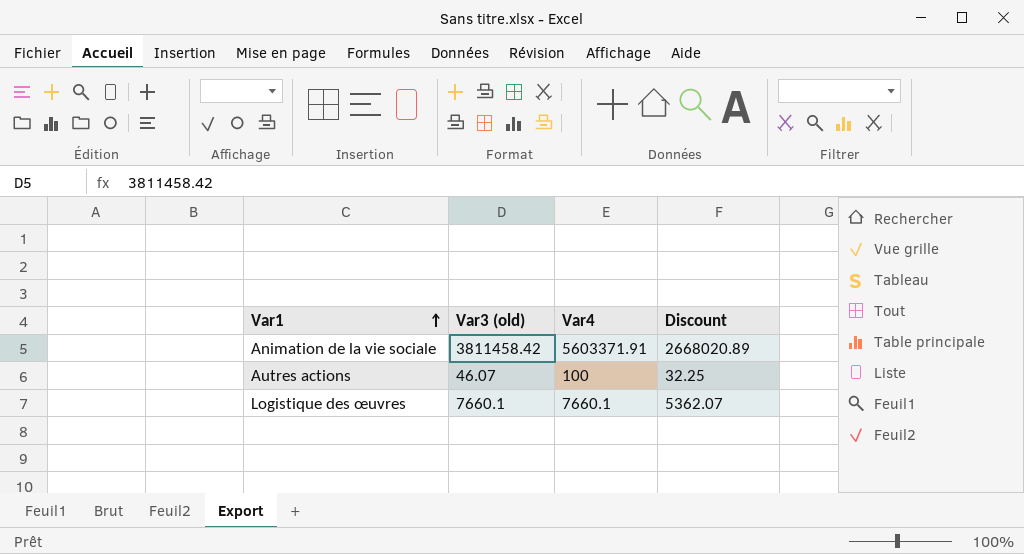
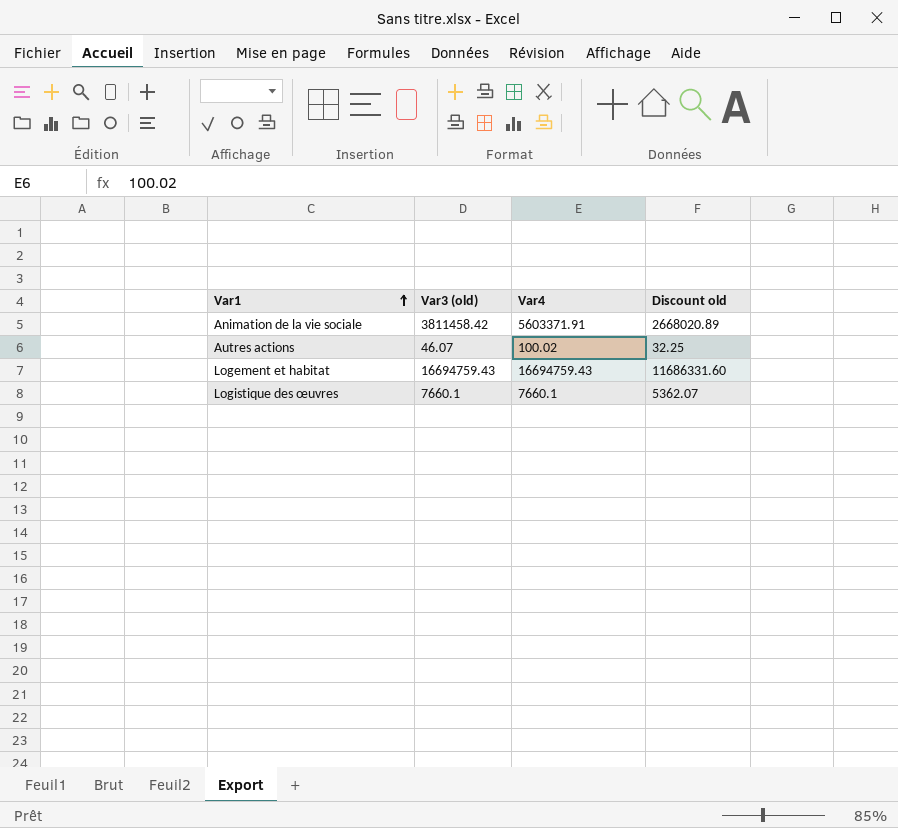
column name: Discount -> Discount old
Autres actions | Var4: 100 -> 100.02
row Logement et habitat: none -> 16694759.43 | 16694759.43 | 11686331.60

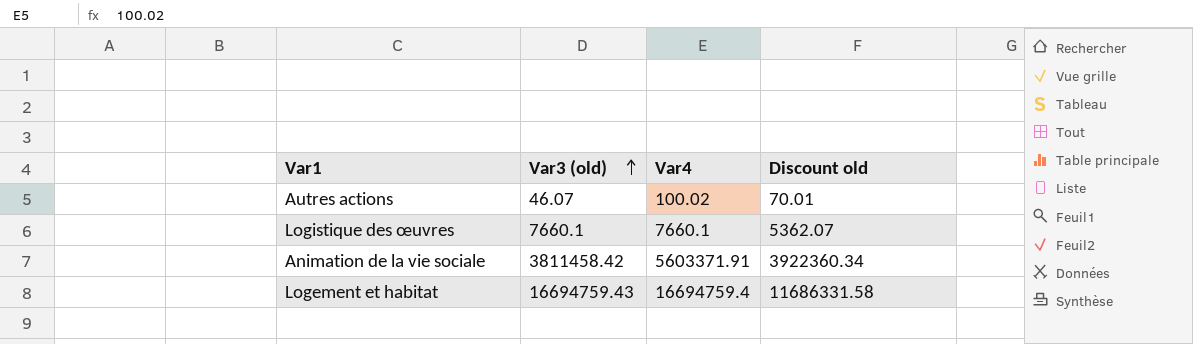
row order: Var1 ascending -> Var3 (old) ascending
column Discount old | formula: [Var3 (old)] * 0.7 -> [Var4] * 0.7
Logement et habitat | Var4: 16694759.43 -> 16694759.4

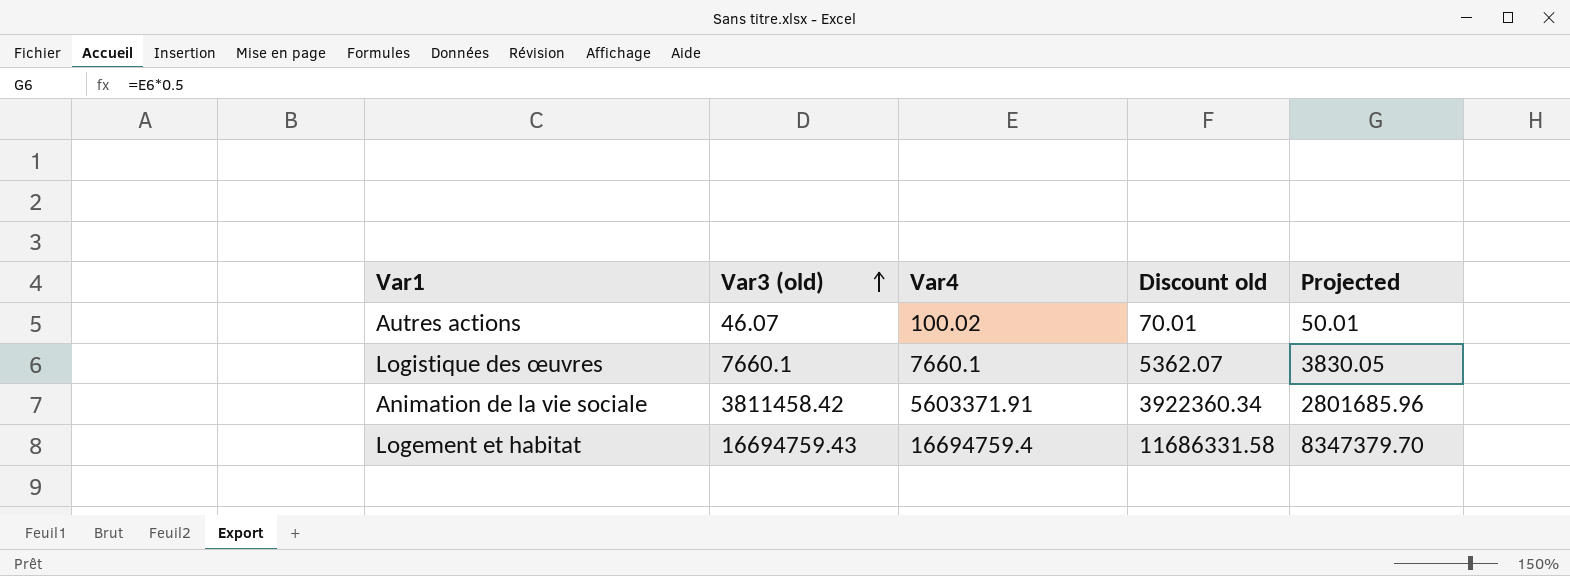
column Projected | formula: none -> [Var4] * 0.5

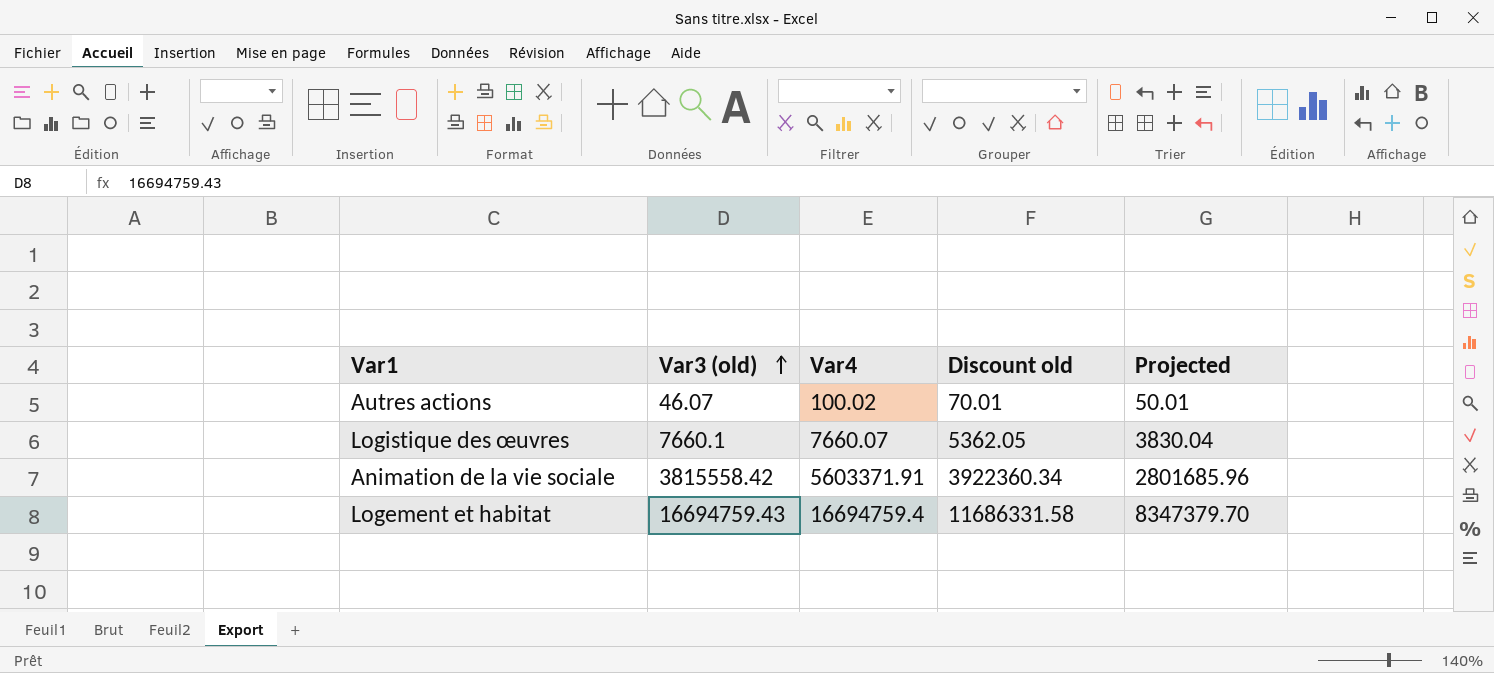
Logistique des œuvres | Var4: 7660.1 -> 7660.07
Logistique des œuvres | Discount old: 5362.07 -> 5362.05
Logistique des œuvres | Projected: 3830.05 -> 3830.04
Animation de la vie sociale | Var3 (old): 3811458.42 -> 3815558.42

